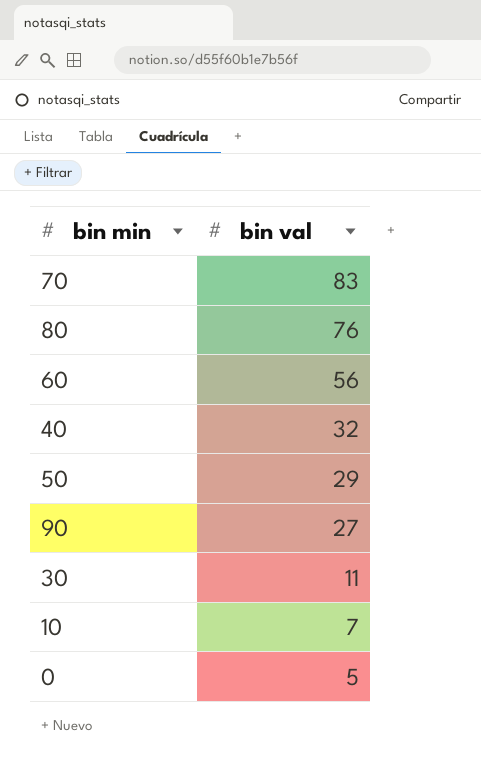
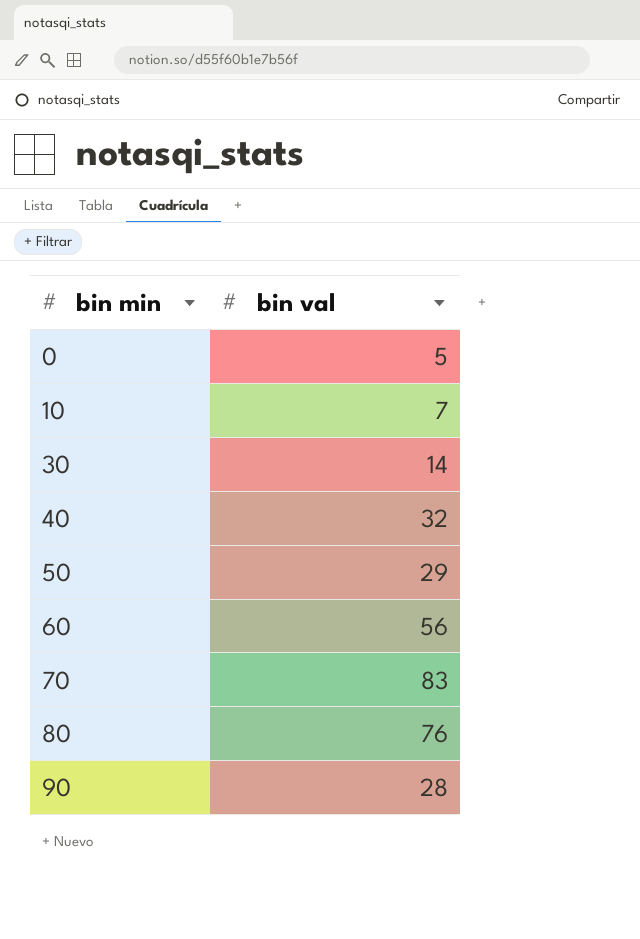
row order: bin val descending -> bin min ascending
30 | bin val: 11 -> 14
90 | bin val: 27 -> 28

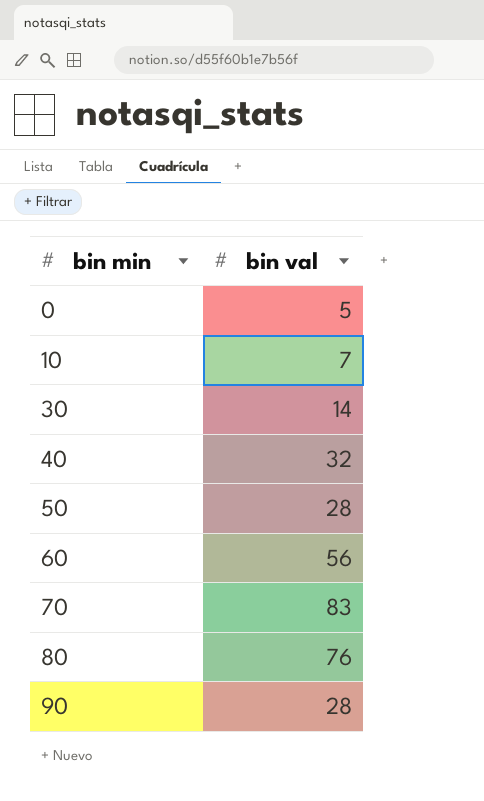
50 | bin val: 29 -> 28

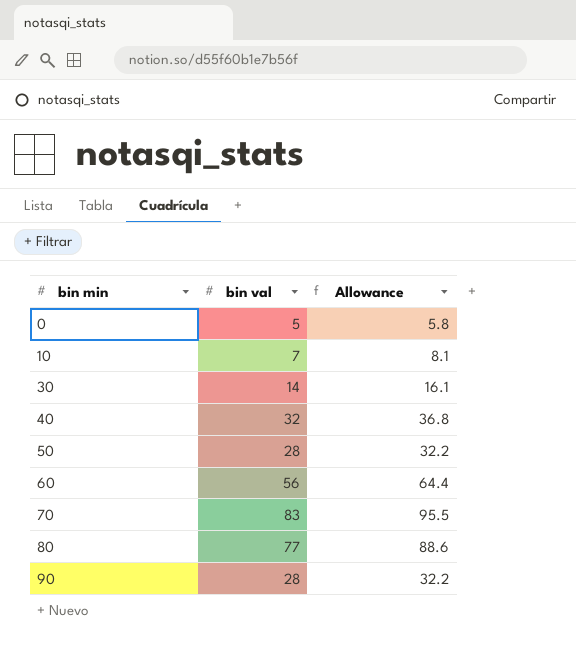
column Allowance | formula: none -> [bin val] * 1.15
80 | bin val: 76 -> 77

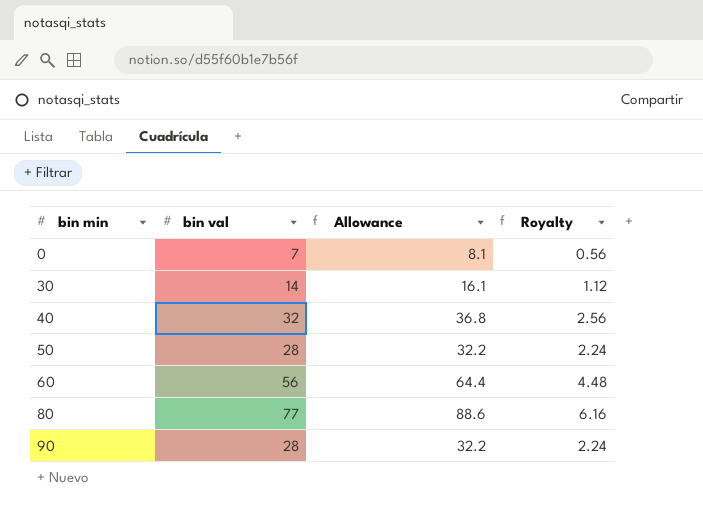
column Royalty | formula: none -> [bin val] * 0.08
row 10: 7 | 8.1 -> none
row 70: 83 | 95.5 -> none
0 | bin val: 5 -> 7
0 | Allowance: 5.8 -> 8.1

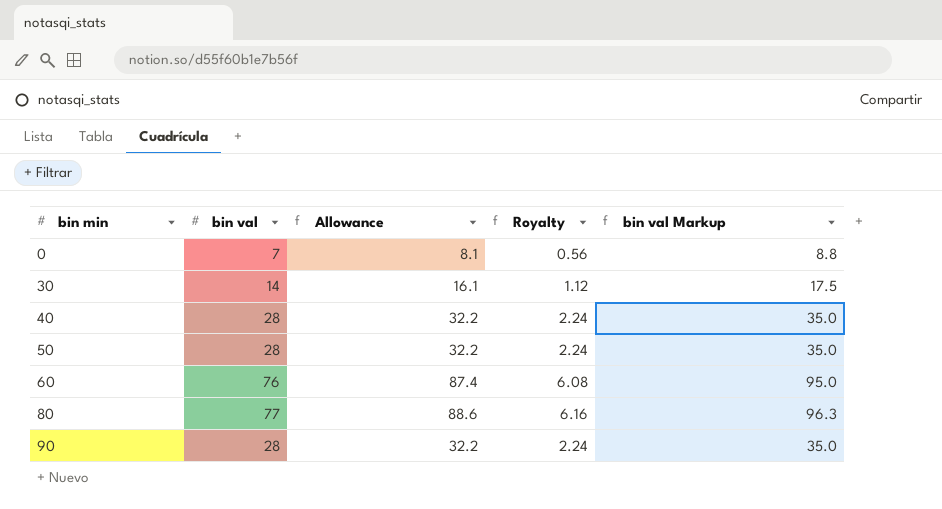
column bin val Markup | formula: none -> [bin val] * 1.25
40 | bin val: 32 -> 28
40 | Allowance: 36.8 -> 32.2
40 | Royalty: 2.56 -> 2.24
60 | bin val: 56 -> 76
60 | Allowance: 64.4 -> 87.4
60 | Royalty: 4.48 -> 6.08

